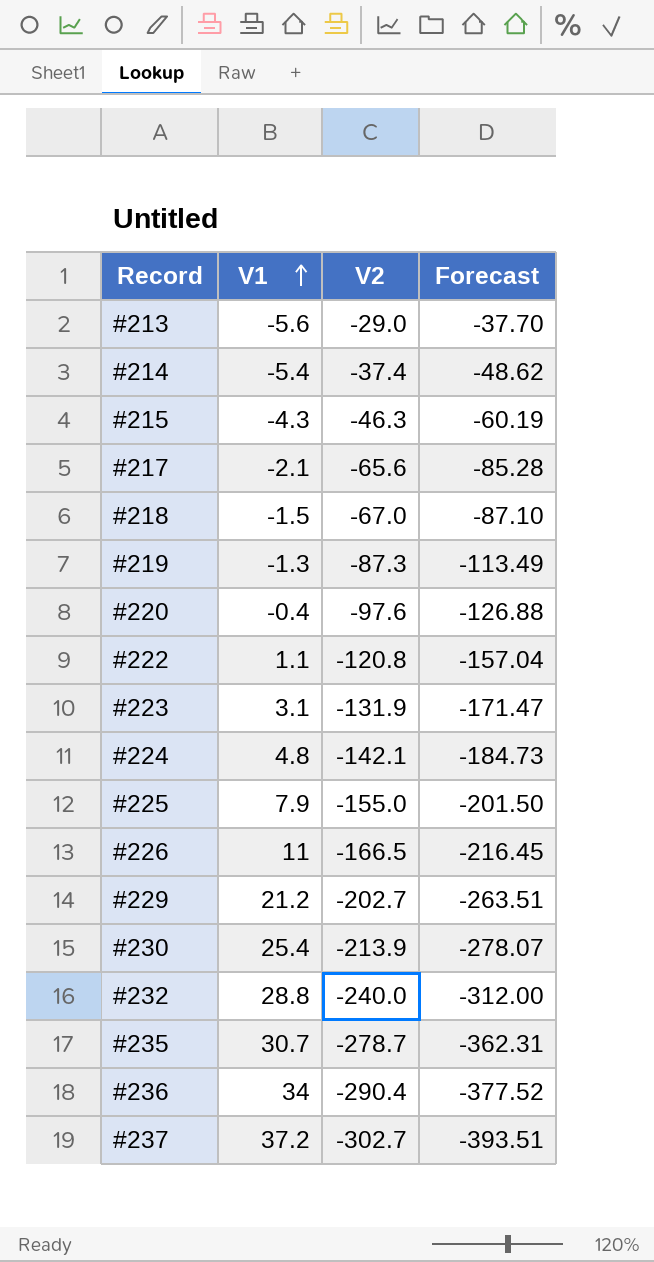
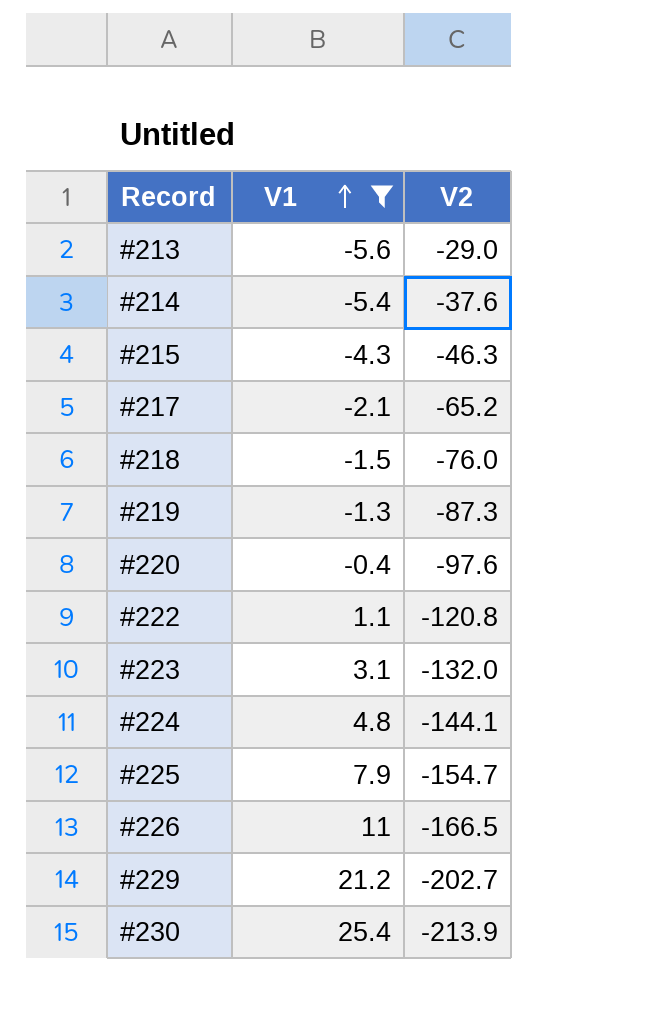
filter: none -> V1 <= 25.4
column Forecast | formula: [V2] * 1.3 -> none
#214 | V2: -37.4 -> -37.6
#217 | V2: -65.6 -> -65.2
#218 | V2: -67.0 -> -76.0
#223 | V2: -131.9 -> -132.0
#224 | V2: -142.1 -> -144.1
#225 | V2: -155.0 -> -154.7

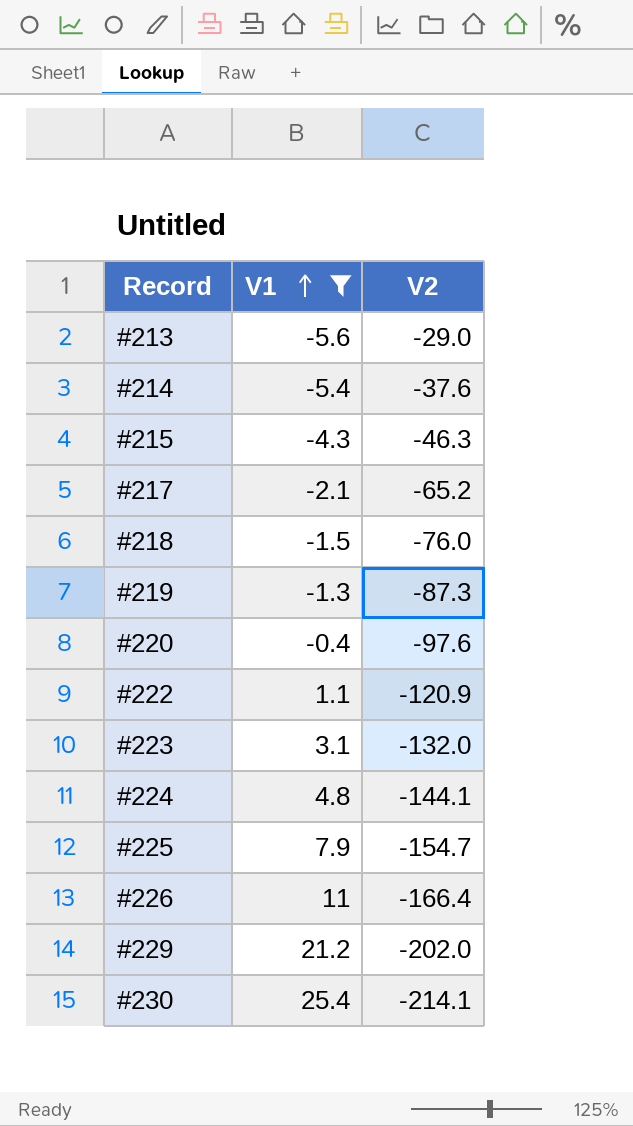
#222 | V2: -120.8 -> -120.9
#226 | V2: -166.5 -> -166.4
#229 | V2: -202.7 -> -202.0
#230 | V2: -213.9 -> -214.1

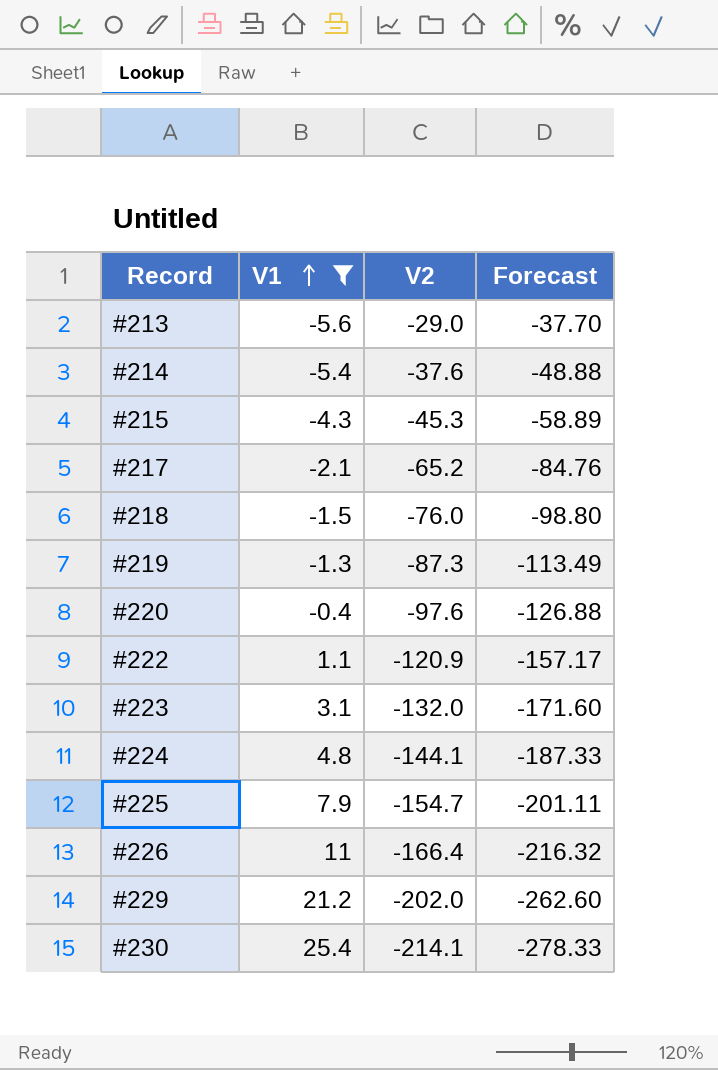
column Forecast | formula: none -> [V2] * 1.3
#215 | V2: -46.3 -> -45.3

